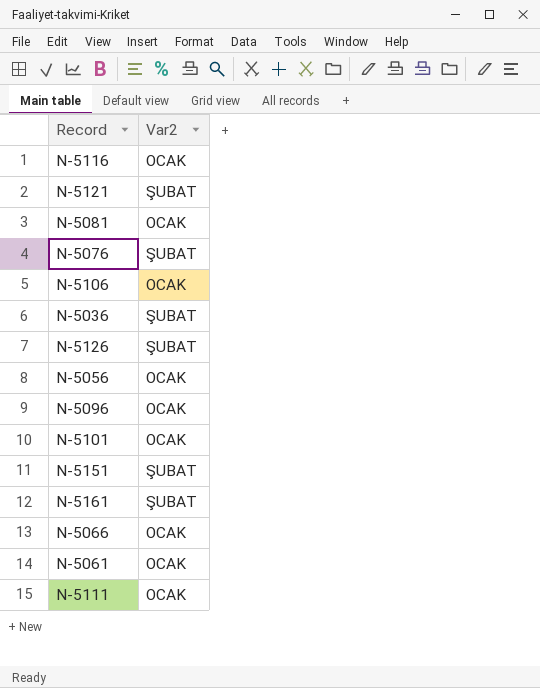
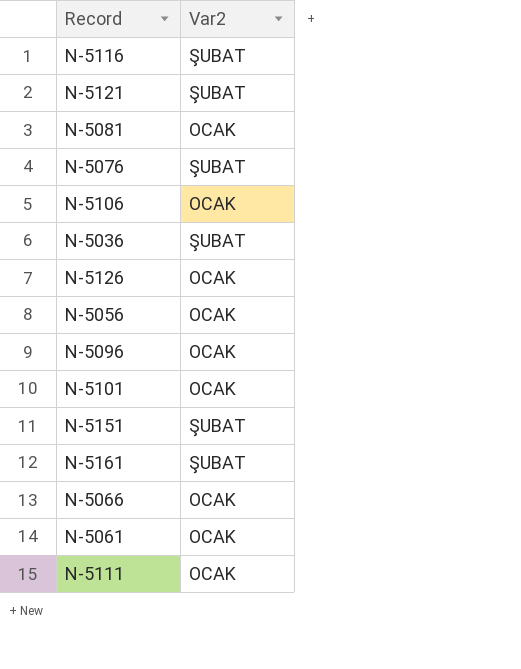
N-5116 | Var2: OCAK -> ŞUBAT
N-5126 | Var2: ŞUBAT -> OCAK

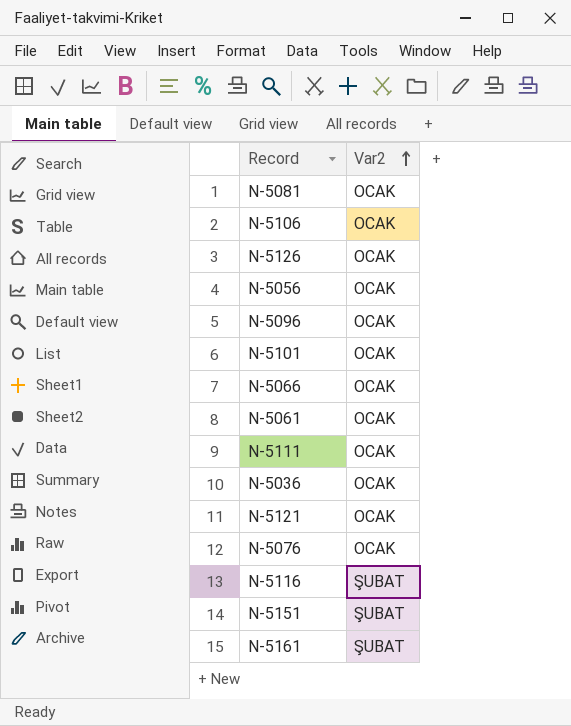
row order: none -> Var2 ascending
N-5036 | Var2: ŞUBAT -> OCAK
N-5121 | Var2: ŞUBAT -> OCAK
N-5076 | Var2: ŞUBAT -> OCAK

